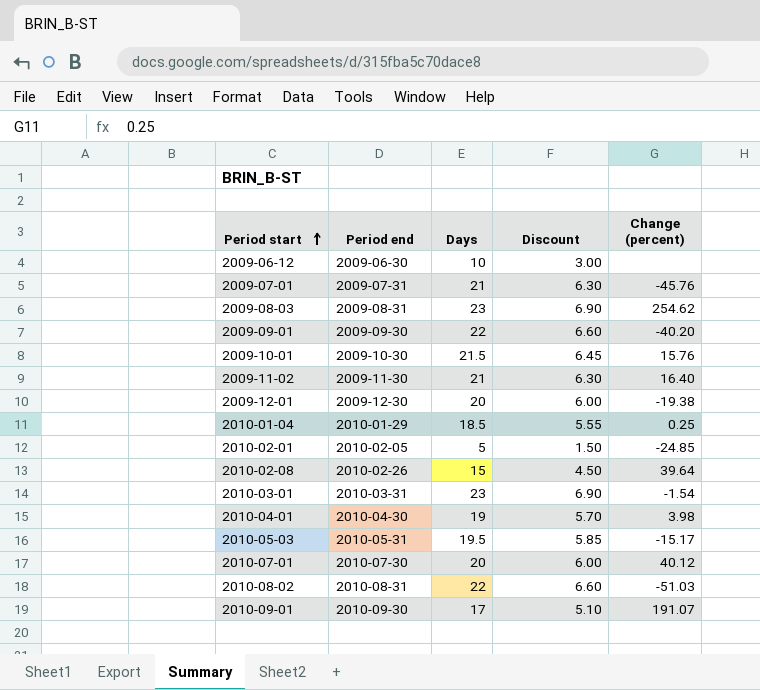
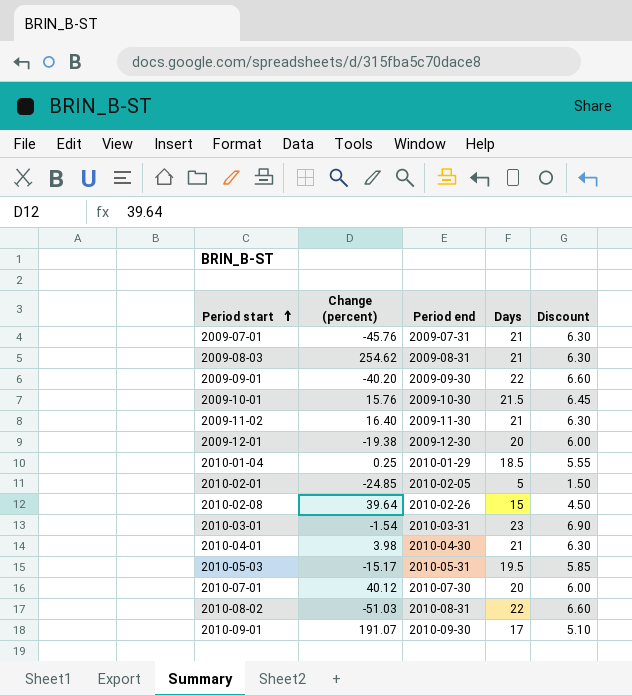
column Change (percent) | position: 5 -> 2
row 2009-06-12: 2009-06-30 | 10 | 3.00 | none -> none
2009-08-03 | Days: 23 -> 21
2009-08-03 | Discount: 6.90 -> 6.30
2010-04-01 | Days: 19 -> 21
2010-04-01 | Discount: 5.70 -> 6.30

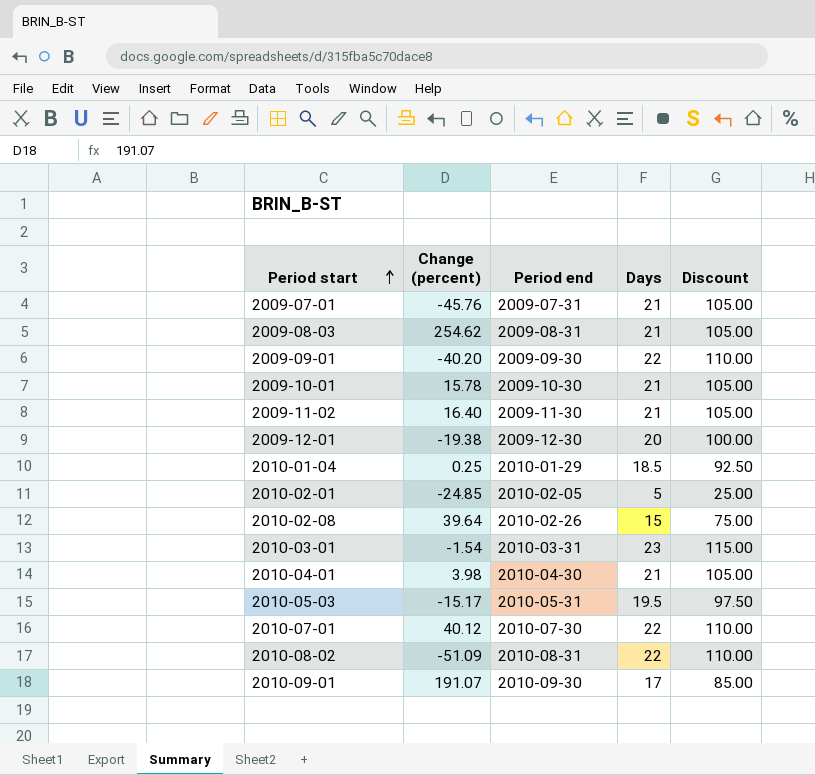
column Discount | formula: [Days] * 0.3 -> [Days] * 5
2009-10-01 | Change (percent): 15.76 -> 15.78
2009-10-01 | Days: 21.5 -> 21
2010-07-01 | Days: 20 -> 22
2010-08-02 | Change (percent): -51.03 -> -51.09

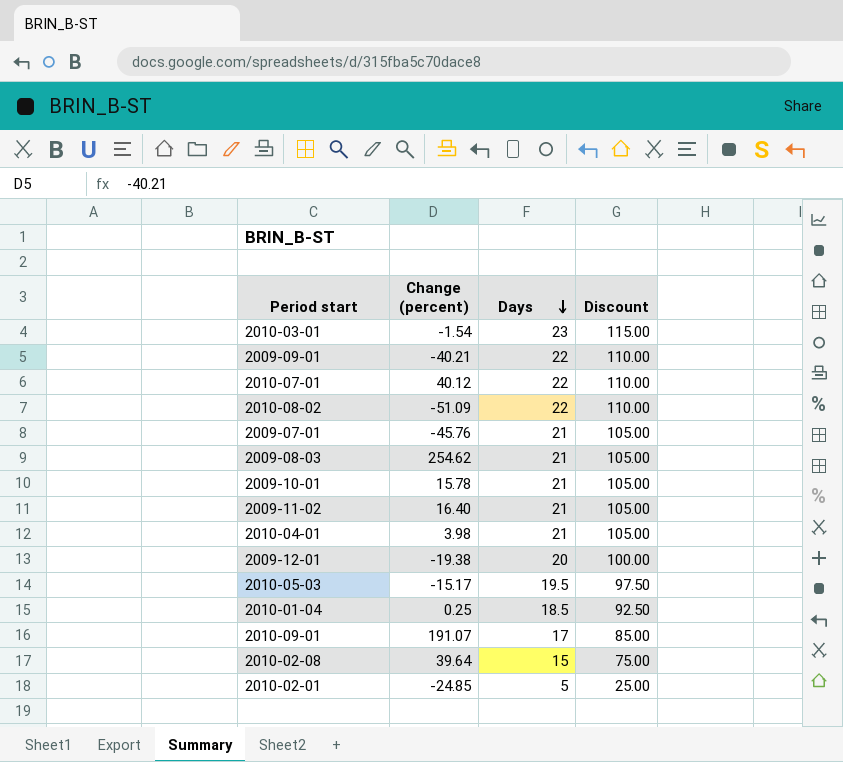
row order: Period start ascending -> Days descending
column Period end | position: 3 -> none
2009-09-01 | Change (percent): -40.20 -> -40.21

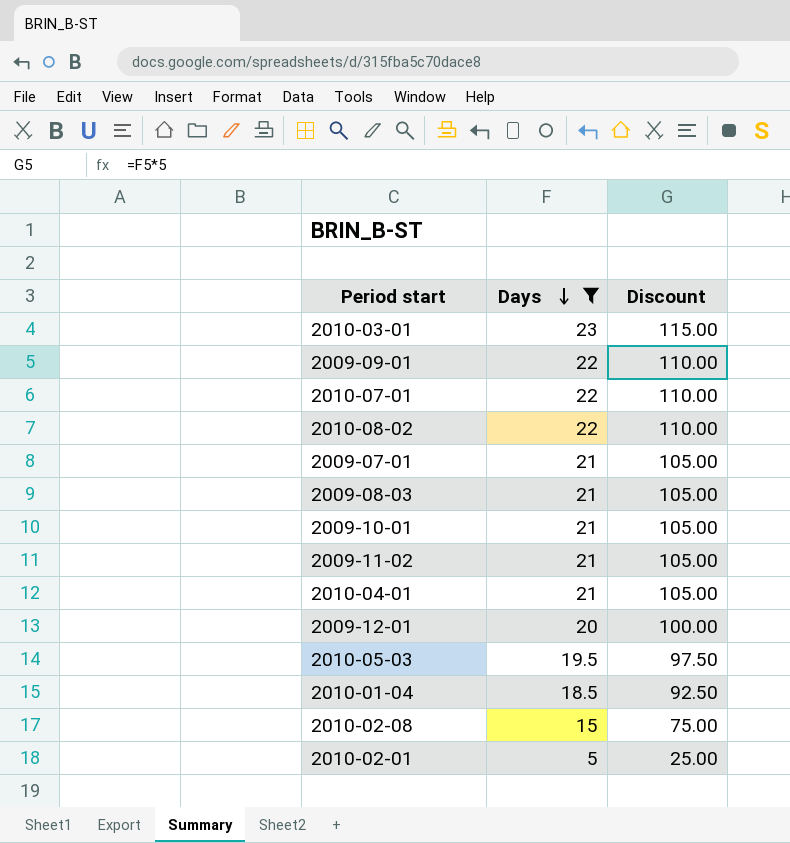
filter: none -> Days != 17
column Change (percent) | position: 2 -> none

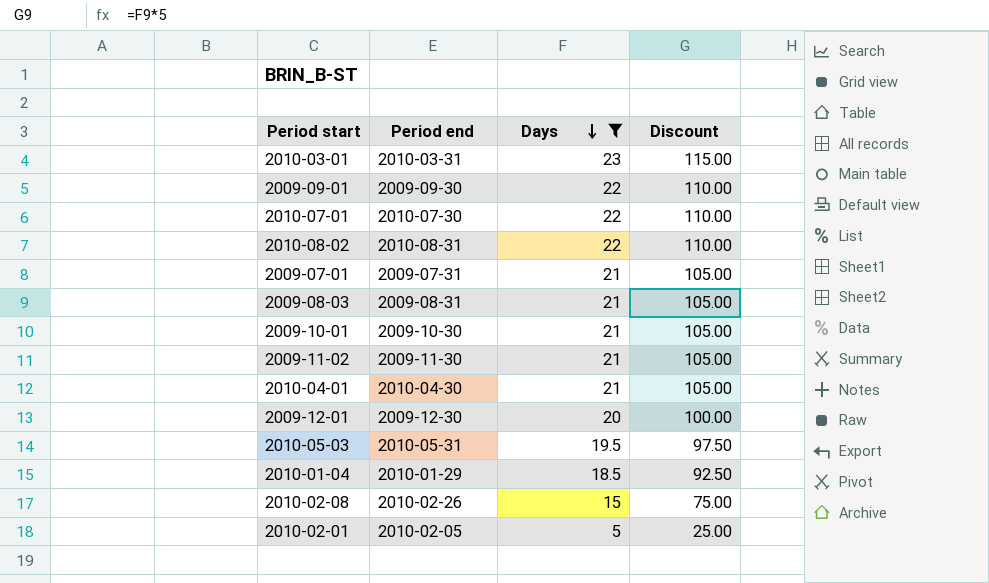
column Period end | position: none -> 2

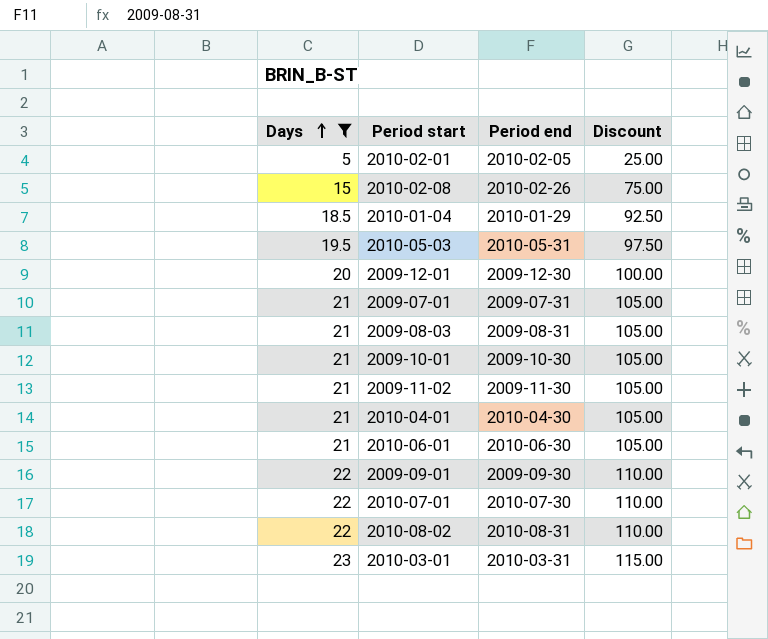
row order: Days descending -> Days ascending
column Days | position: 3 -> 1
row 2010-06-01: none -> 21 | 2010-06-30 | 105.00

